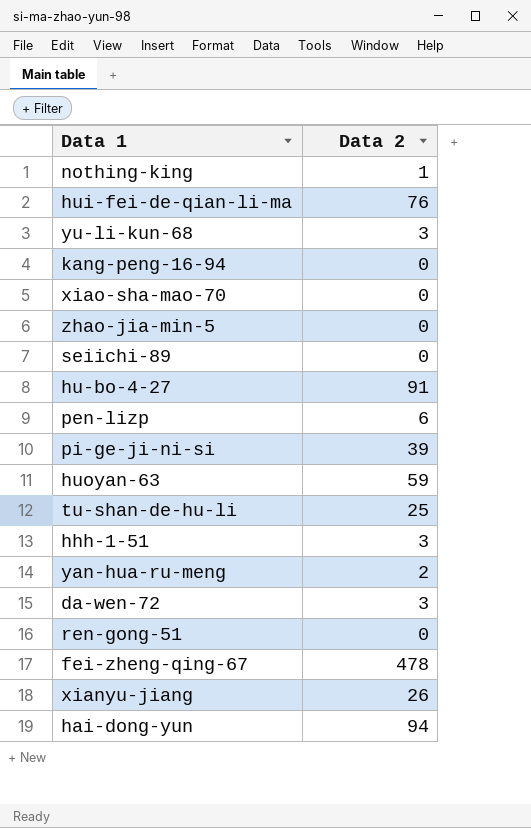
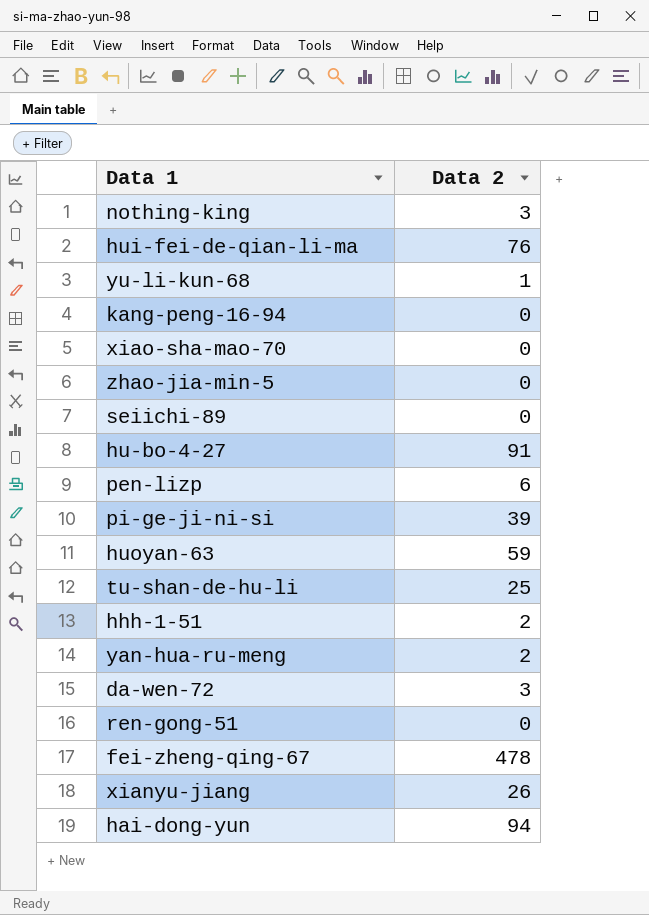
nothing-king | Data 2: 1 -> 3
yu-li-kun-68 | Data 2: 3 -> 1
hhh-1-51 | Data 2: 3 -> 2

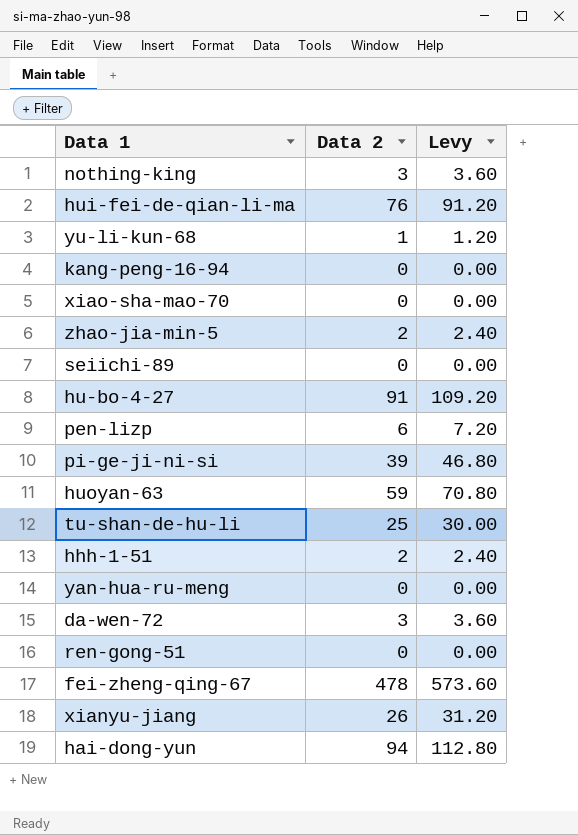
column Levy | formula: none -> [Data 2] * 1.2
zhao-jia-min-5 | Data 2: 0 -> 2
yan-hua-ru-meng | Data 2: 2 -> 0

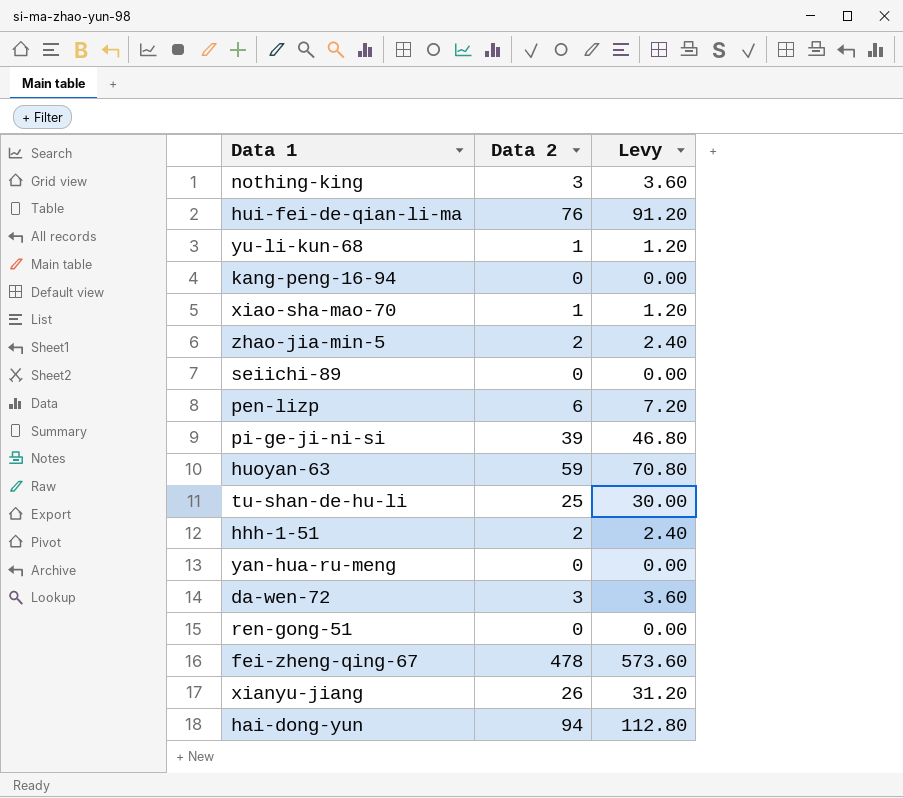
row hu-bo-4-27: 91 | 109.20 -> none
xiao-sha-mao-70 | Data 2: 0 -> 1
xiao-sha-mao-70 | Levy: 0.00 -> 1.20

